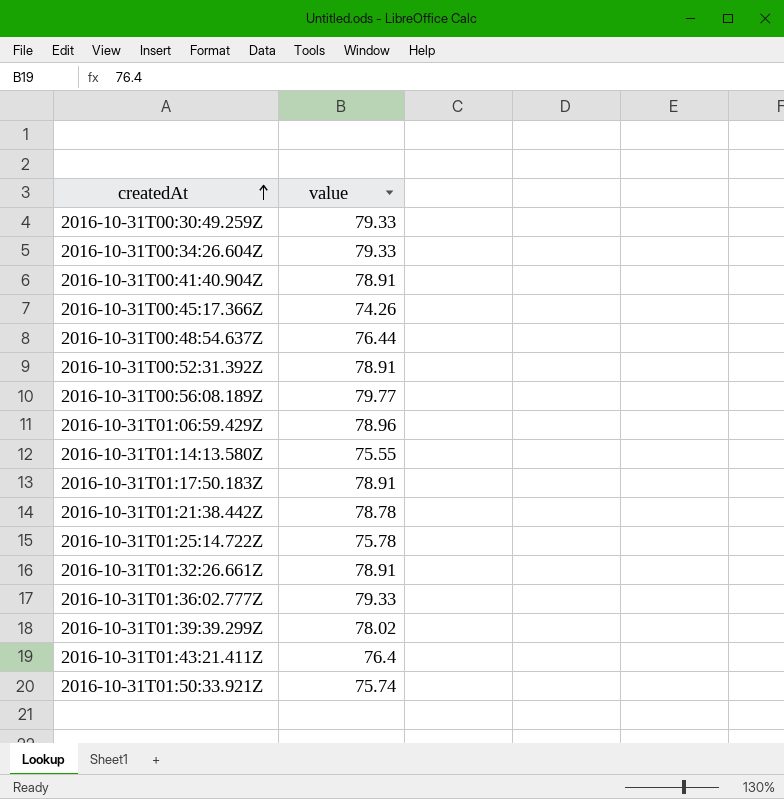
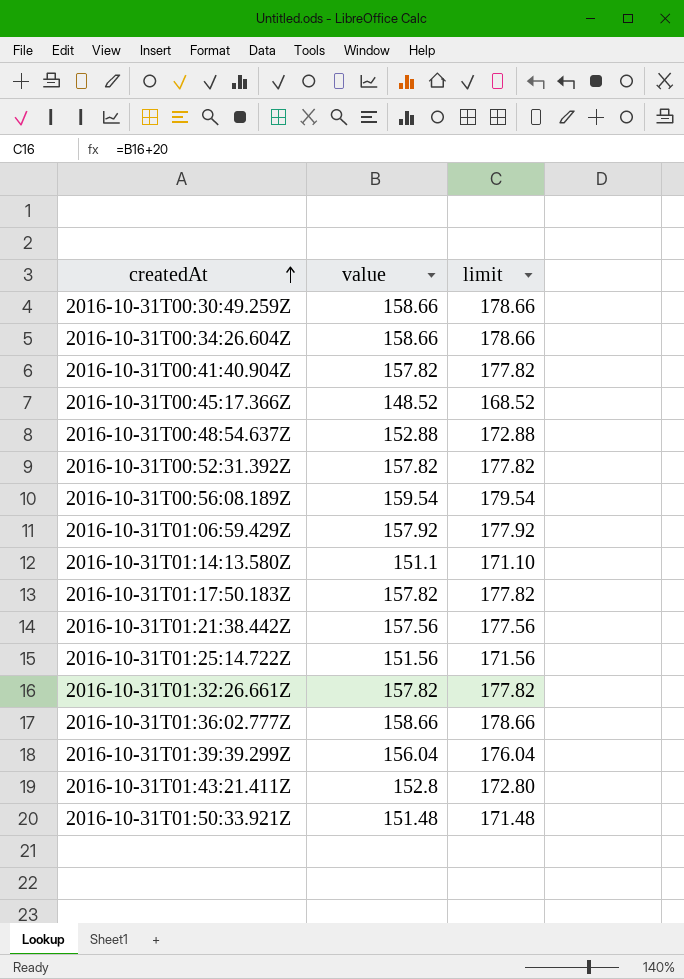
column limit | formula: none -> [value] + 20
2016-10-31T00:30:49.259Z | value: 79.33 -> 158.66
2016-10-31T00:34:26.604Z | value: 79.33 -> 158.66
2016-10-31T00:41:40.904Z | value: 78.91 -> 157.82
2016-10-31T00:45:17.366Z | value: 74.26 -> 148.52
2016-10-31T00:48:54.637Z | value: 76.44 -> 152.88
2016-10-31T00:52:31.392Z | value: 78.91 -> 157.82
2016-10-31T00:56:08.189Z | value: 79.77 -> 159.54
2016-10-31T01:06:59.429Z | value: 78.96 -> 157.92
2016-10-31T01:14:13.580Z | value: 75.55 -> 151.1
2016-10-31T01:17:50.183Z | value: 78.91 -> 157.82
2016-10-31T01:21:38.442Z | value: 78.78 -> 157.56
2016-10-31T01:25:14.722Z | value: 75.78 -> 151.56
2016-10-31T01:32:26.661Z | value: 78.91 -> 157.82
2016-10-31T01:36:02.777Z | value: 79.33 -> 158.66
2016-10-31T01:39:39.299Z | value: 78.02 -> 156.04
2016-10-31T01:43:21.411Z | value: 76.4 -> 152.8
2016-10-31T01:50:33.921Z | value: 75.74 -> 151.48

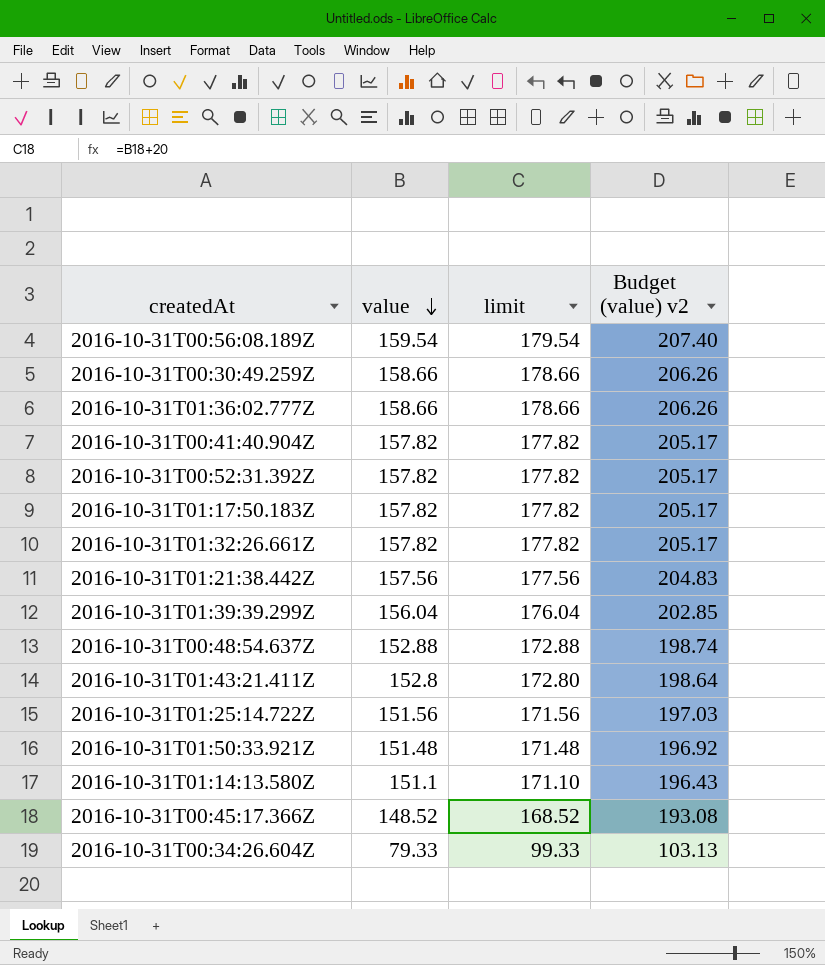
row order: createdAt ascending -> value descending
column Budget (value) v2 | formula: none -> [value] * 1.3
row 2016-10-31T01:06:59.429Z: 157.92 | 177.92 -> none
2016-10-31T00:34:26.604Z | value: 158.66 -> 79.33
2016-10-31T00:34:26.604Z | limit: 178.66 -> 99.33

